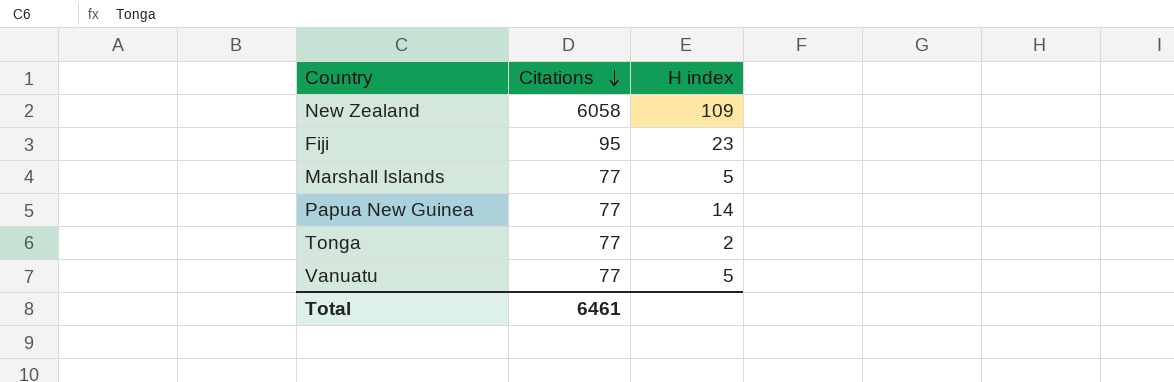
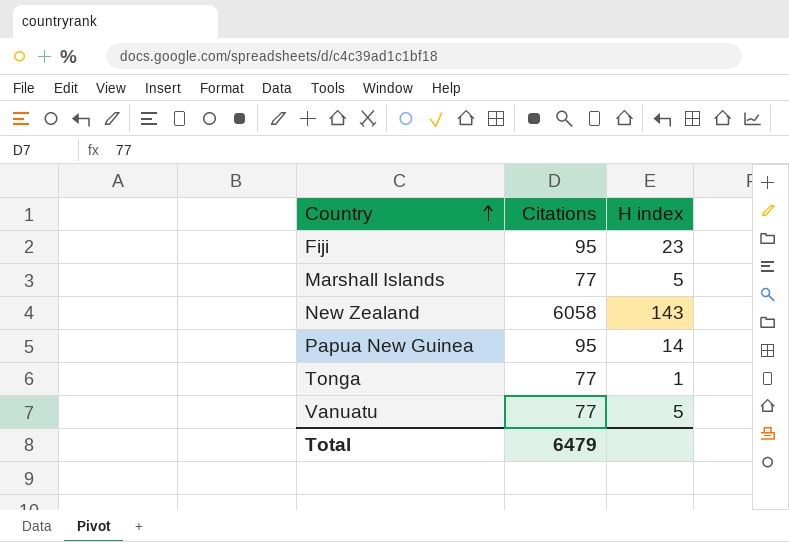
row order: Citations descending -> Country ascending
New Zealand | H index: 109 -> 143
Papua New Guinea | Citations: 77 -> 95
Tonga | H index: 2 -> 1
Total | Citations: 6461 -> 6479

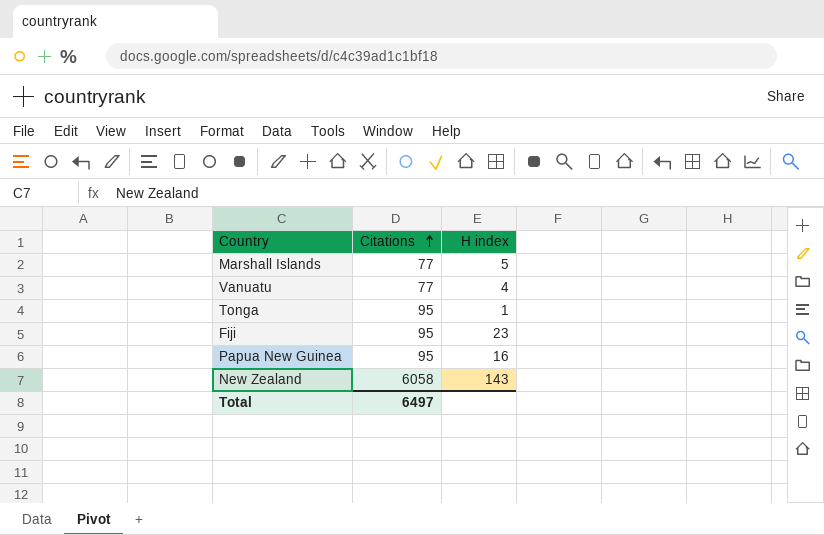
row order: Country ascending -> Citations ascending
Vanuatu | H index: 5 -> 4
Tonga | Citations: 77 -> 95
Papua New Guinea | H index: 14 -> 16
Total | Citations: 6479 -> 6497

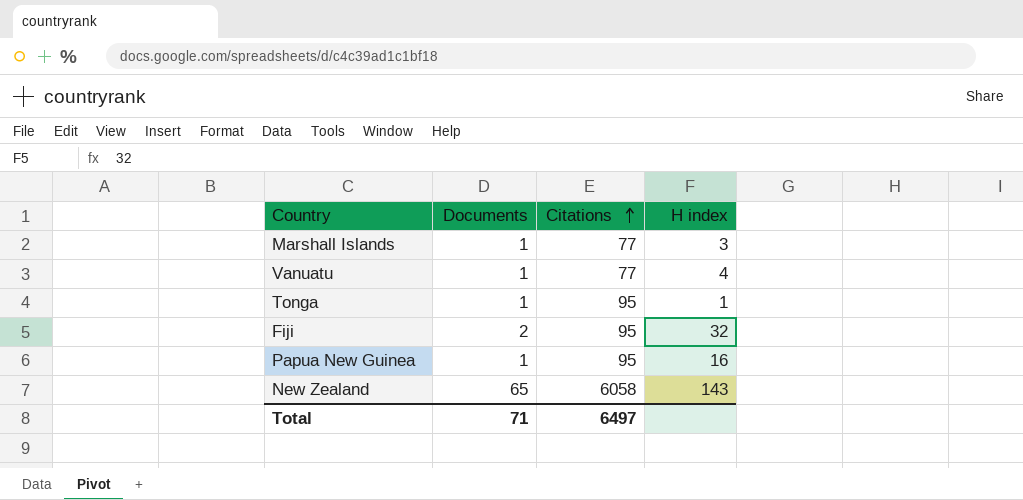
column Documents | position: none -> 2
Marshall Islands | H index: 5 -> 3
Fiji | H index: 23 -> 32

